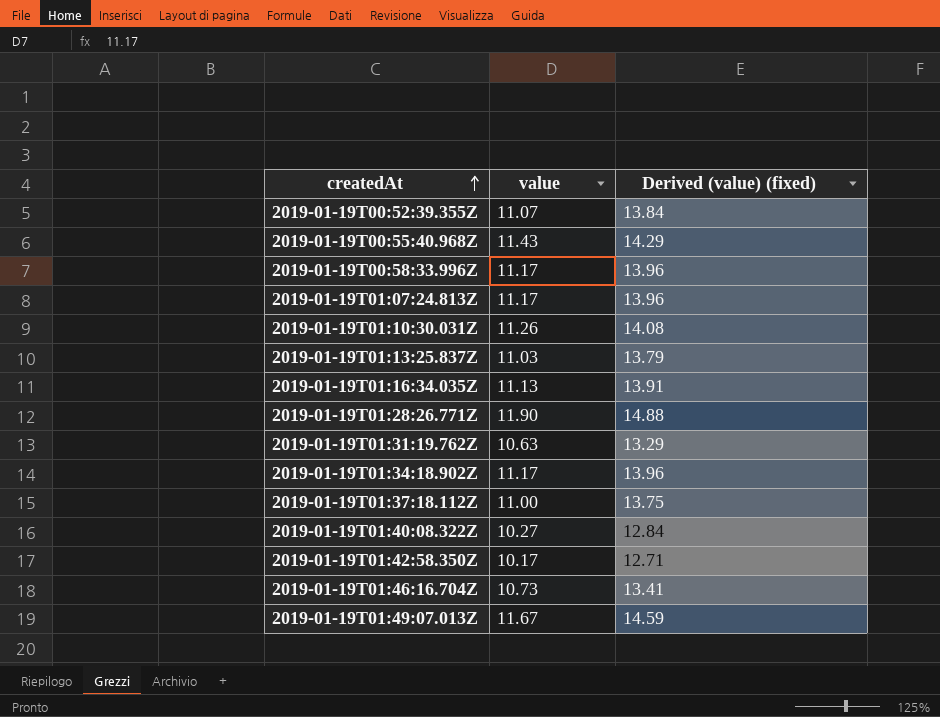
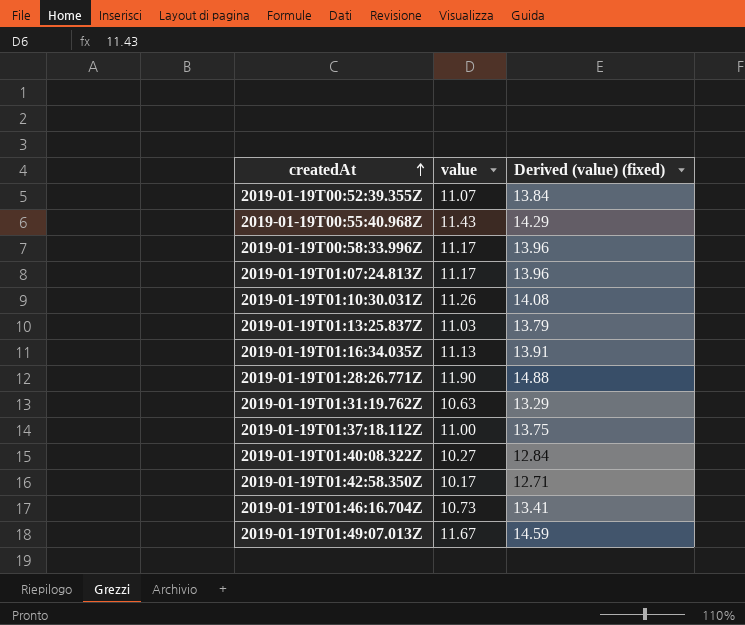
row 2019-01-19T01:34:18.902Z: 11.17 | 13.96 -> none

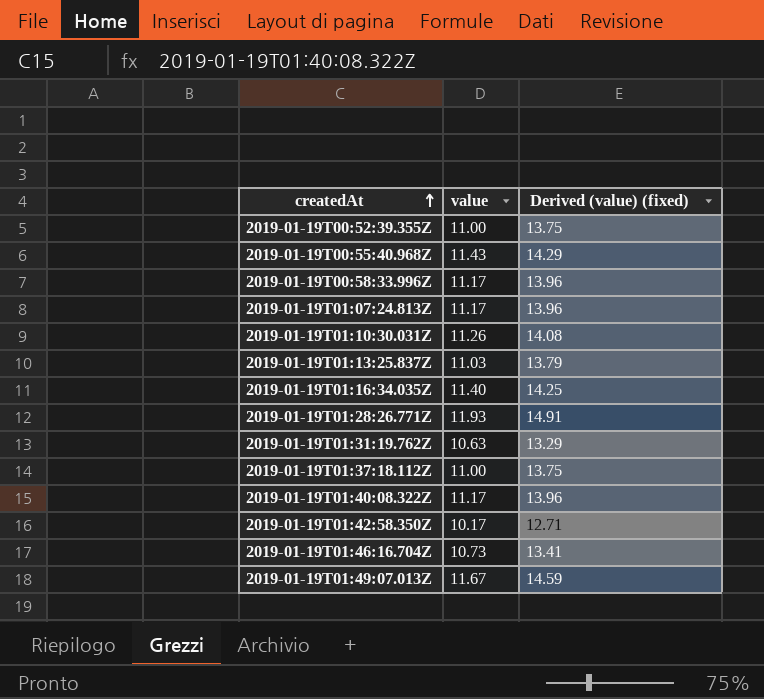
2019-01-19T00:52:39.355Z | value: 11.07 -> 11.00
2019-01-19T00:52:39.355Z | Derived (value) (fixed): 13.84 -> 13.75
2019-01-19T01:16:34.035Z | value: 11.13 -> 11.40
2019-01-19T01:16:34.035Z | Derived (value) (fixed): 13.91 -> 14.25
2019-01-19T01:28:26.771Z | value: 11.90 -> 11.93
2019-01-19T01:28:26.771Z | Derived (value) (fixed): 14.88 -> 14.91
2019-01-19T01:40:08.322Z | value: 10.27 -> 11.17
2019-01-19T01:40:08.322Z | Derived (value) (fixed): 12.84 -> 13.96

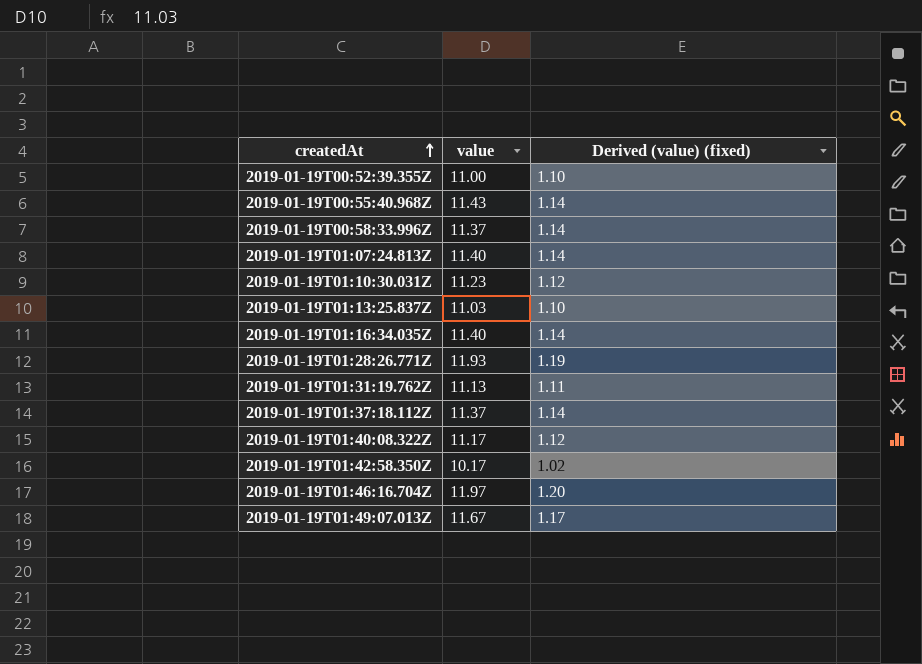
column Derived (value) (fixed) | formula: [value] * 1.25 -> [value] * 0.1
2019-01-19T00:58:33.996Z | value: 11.17 -> 11.37
2019-01-19T01:07:24.813Z | value: 11.17 -> 11.40
2019-01-19T01:10:30.031Z | value: 11.26 -> 11.23
2019-01-19T01:31:19.762Z | value: 10.63 -> 11.13
2019-01-19T01:37:18.112Z | value: 11.00 -> 11.37
2019-01-19T01:46:16.704Z | value: 10.73 -> 11.97

